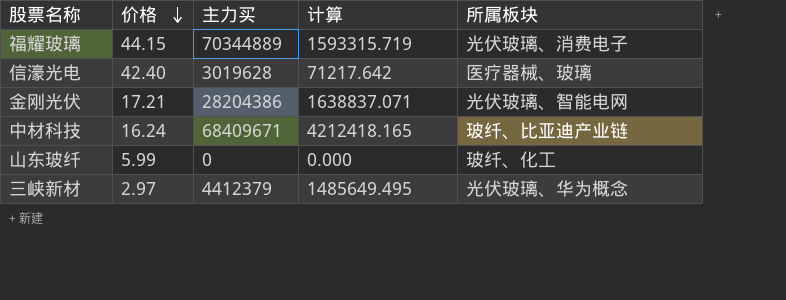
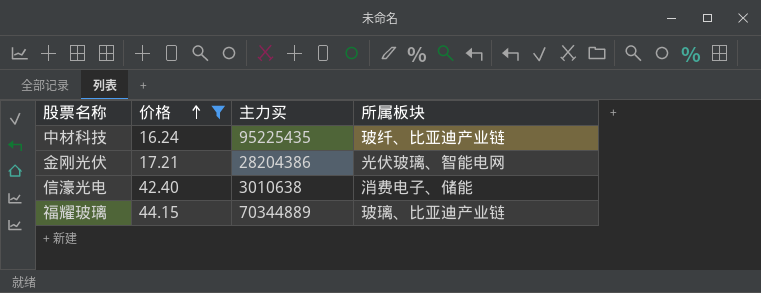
filter: none -> 价格 >= 16.24
row order: 价格 descending -> 价格 ascending
column 计算 | formula: [主力买] / [价格] -> none
中材科技 | 主力买: 68409671 -> 95225435
信濠光电 | 主力买: 3019628 -> 3010638
信濠光电 | 所属板块: 医疗器械、玻璃 -> 消费电子、储能
福耀玻璃 | 所属板块: 光伏玻璃、消费电子 -> 玻璃、比亚迪产业链

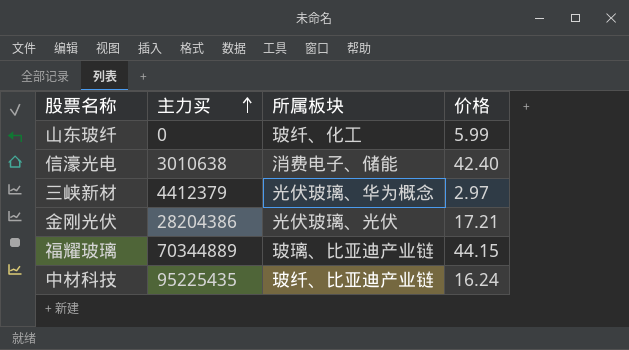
filter: 价格 >= 16.24 -> none
row order: 价格 ascending -> 主力买 ascending
column 价格 | position: 2 -> 4
金刚光伏 | 所属板块: 光伏玻璃、智能电网 -> 光伏玻璃、光伏

